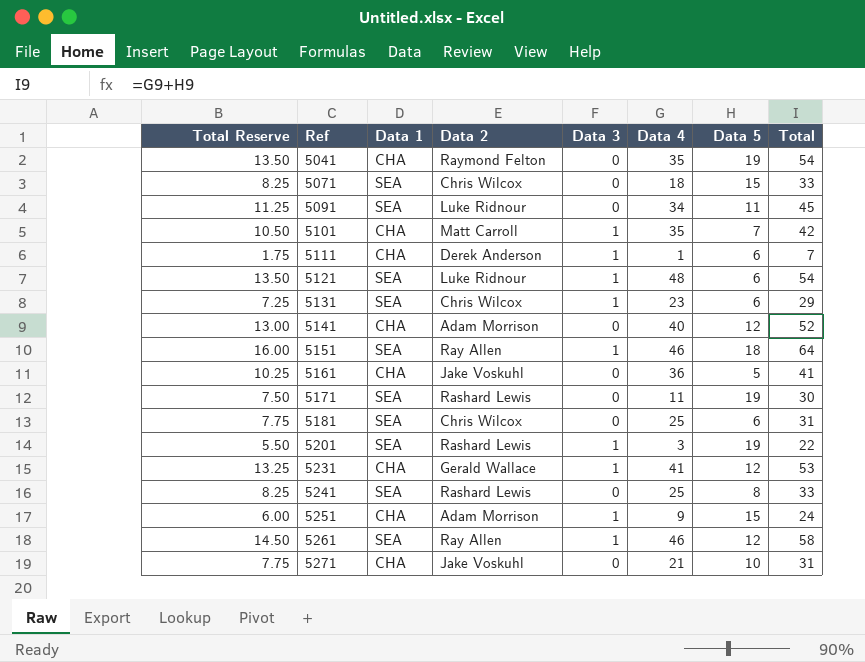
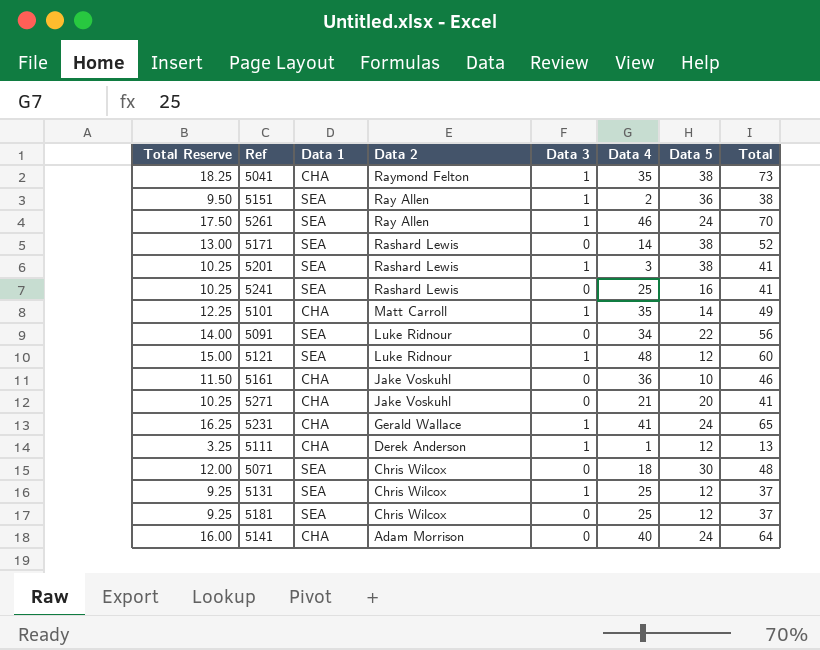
row order: Ref ascending -> Data 2 descending
row 5251: 6.00 | CHA | Adam Morrison | 1 | 9 | 15 | 24 -> none
5041 | Total Reserve: 13.50 -> 18.25
5041 | Data 3: 0 -> 1
5041 | Data 5: 19 -> 38
5041 | Total: 54 -> 73
5151 | Total Reserve: 16.00 -> 9.50
5151 | Data 4: 46 -> 2
5151 | Data 5: 18 -> 36
5151 | Total: 64 -> 38
5261 | Total Reserve: 14.50 -> 17.50
5261 | Data 5: 12 -> 24
5261 | Total: 58 -> 70
5171 | Total Reserve: 7.50 -> 13.00
5171 | Data 4: 11 -> 14
5171 | Data 5: 19 -> 38
5171 | Total: 30 -> 52
5201 | Total Reserve: 5.50 -> 10.25
5201 | Data 5: 19 -> 38
5201 | Total: 22 -> 41
5241 | Total Reserve: 8.25 -> 10.25
5241 | Data 5: 8 -> 16
5241 | Total: 33 -> 41
5101 | Total Reserve: 10.50 -> 12.25
5101 | Data 5: 7 -> 14
5101 | Total: 42 -> 49
5091 | Total Reserve: 11.25 -> 14.00
5091 | Data 5: 11 -> 22
5091 | Total: 45 -> 56
5121 | Total Reserve: 13.50 -> 15.00
5121 | Data 5: 6 -> 12
5121 | Total: 54 -> 60
5161 | Total Reserve: 10.25 -> 11.50
5161 | Data 5: 5 -> 10
5161 | Total: 41 -> 46
5271 | Total Reserve: 7.75 -> 10.25
5271 | Data 5: 10 -> 20
5271 | Total: 31 -> 41
5231 | Total Reserve: 13.25 -> 16.25
5231 | Data 5: 12 -> 24
5231 | Total: 53 -> 65
5111 | Total Reserve: 1.75 -> 3.25
5111 | Data 5: 6 -> 12
5111 | Total: 7 -> 13
5071 | Total Reserve: 8.25 -> 12.00
5071 | Data 5: 15 -> 30
5071 | Total: 33 -> 48
5131 | Total Reserve: 7.25 -> 9.25
5131 | Data 4: 23 -> 25
5131 | Data 5: 6 -> 12
5131 | Total: 29 -> 37
5181 | Total Reserve: 7.75 -> 9.25
5181 | Data 5: 6 -> 12
5181 | Total: 31 -> 37
5141 | Total Reserve: 13.00 -> 16.00
5141 | Data 5: 12 -> 24
5141 | Total: 52 -> 64

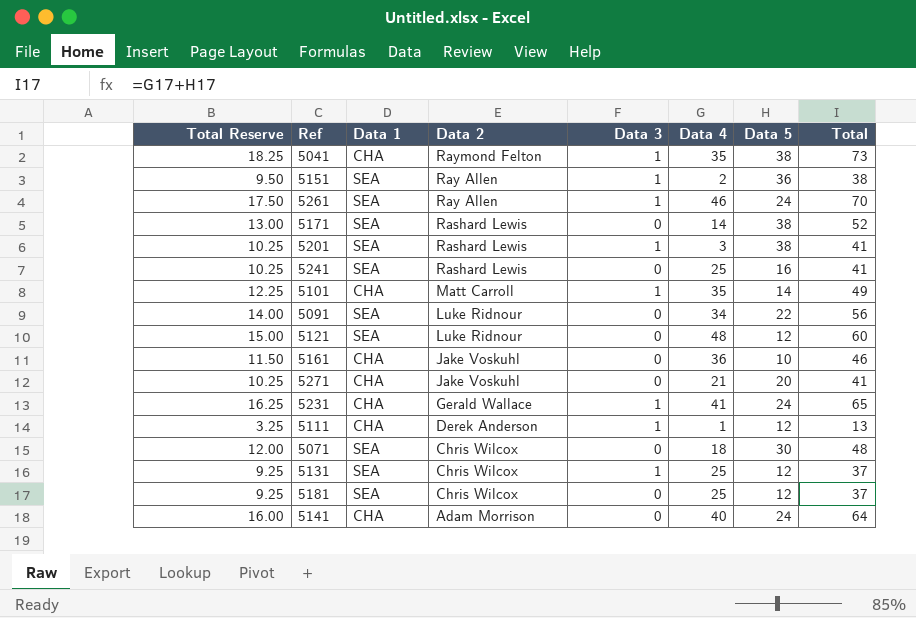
5121 | Data 3: 1 -> 0

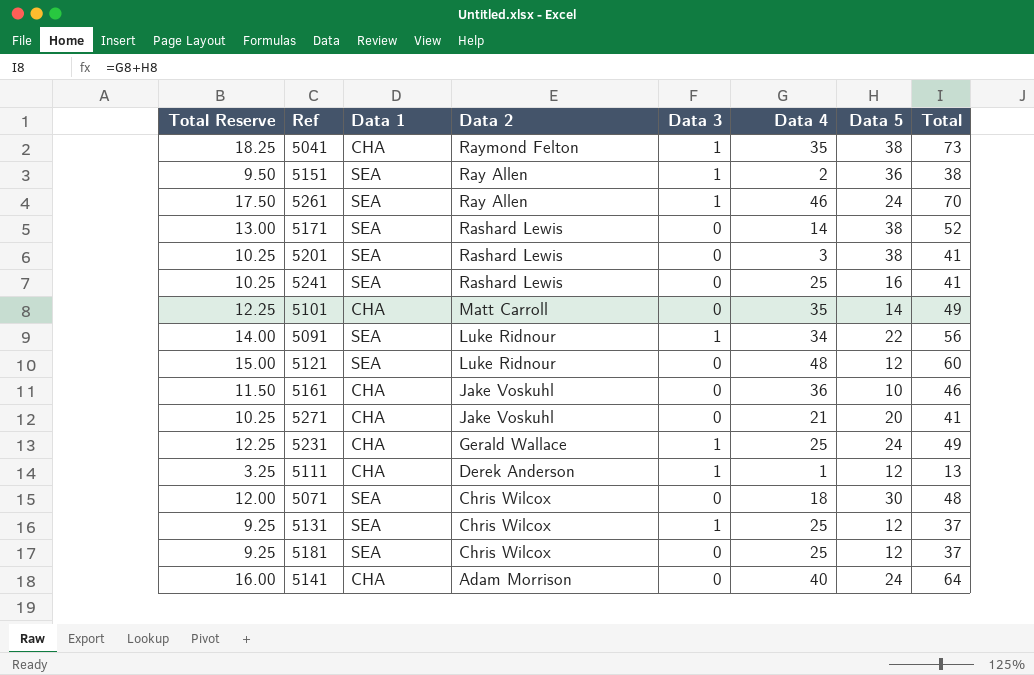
5201 | Data 3: 1 -> 0
5101 | Data 3: 1 -> 0
5091 | Data 3: 0 -> 1
5231 | Total Reserve: 16.25 -> 12.25
5231 | Data 4: 41 -> 25
5231 | Total: 65 -> 49

